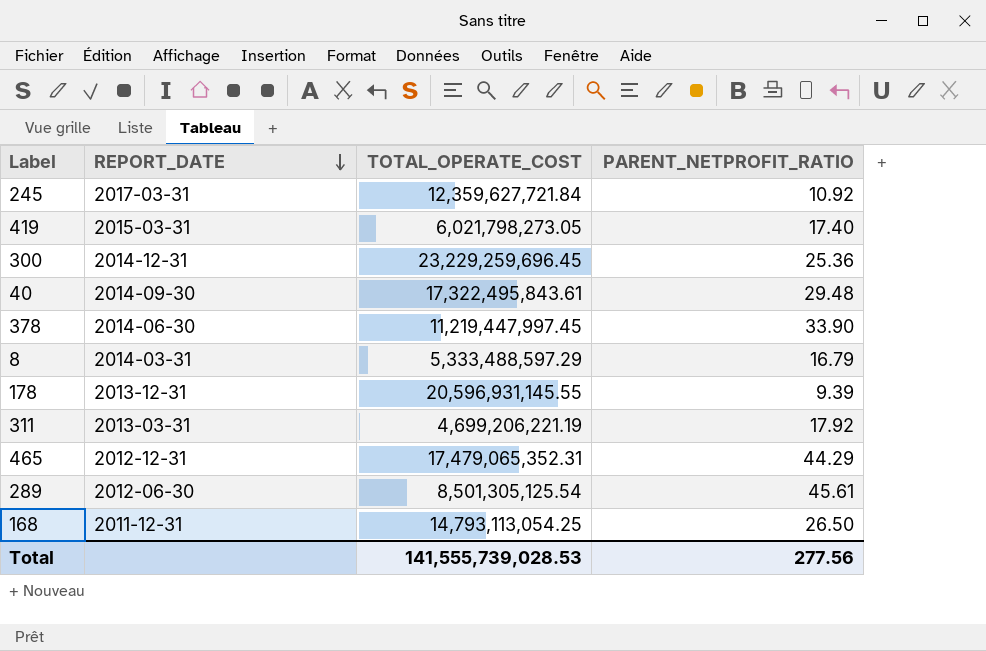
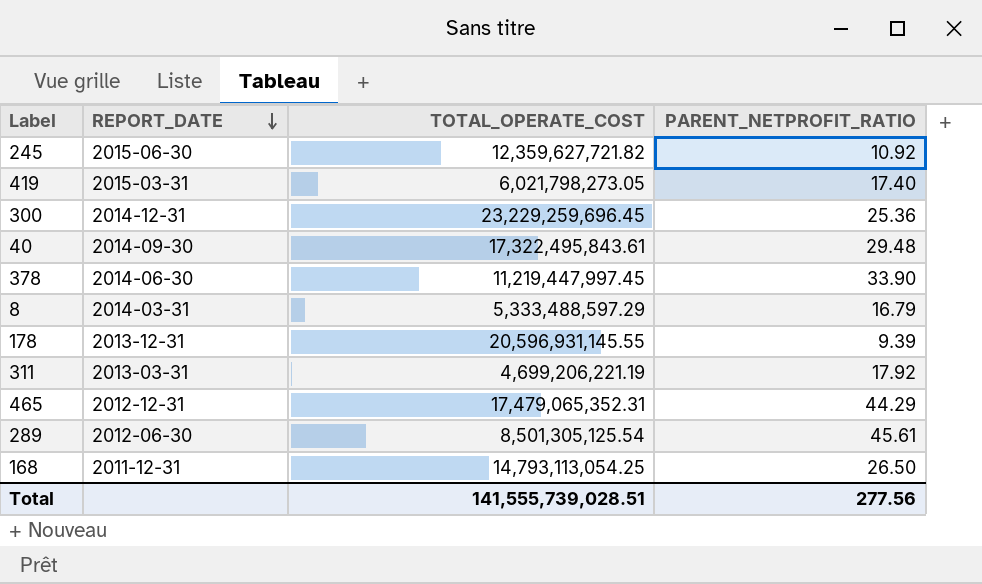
245 | REPORT_DATE: 2017-03-31 -> 2015-06-30
245 | TOTAL_OPERATE_COST: 12,359,627,721.84 -> 12,359,627,721.82
Total | TOTAL_OPERATE_COST: 141,555,739,028.53 -> 141,555,739,028.51

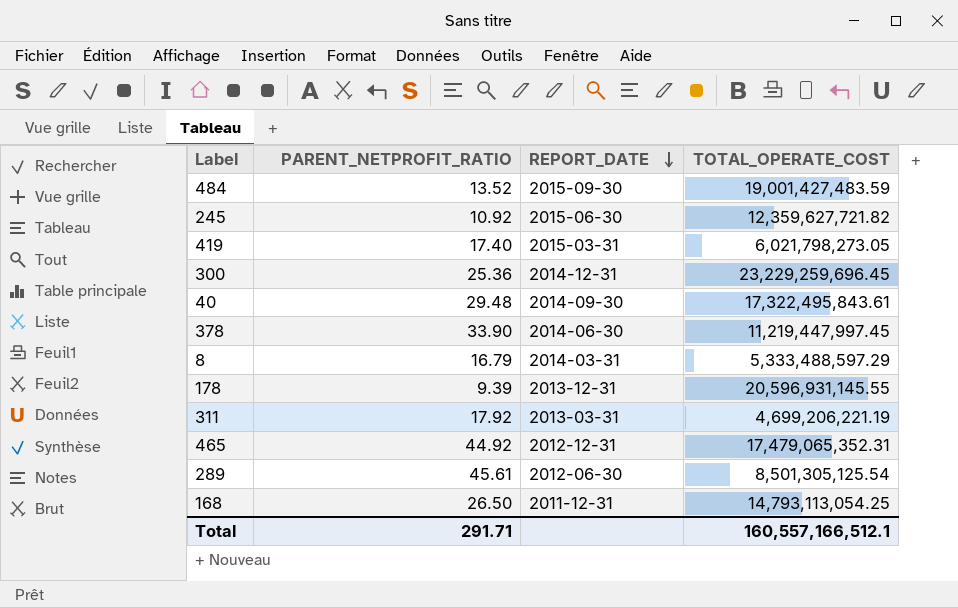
column PARENT_NETPROFIT_RATIO | position: 4 -> 2
row 484: none -> 13.52 | 2015-09-30 | 19,001,427,483.59
465 | PARENT_NETPROFIT_RATIO: 44.29 -> 44.92
Total | PARENT_NETPROFIT_RATIO: 277.56 -> 291.71
Total | TOTAL_OPERATE_COST: 141,555,739,028.51 -> 160,557,166,512.1

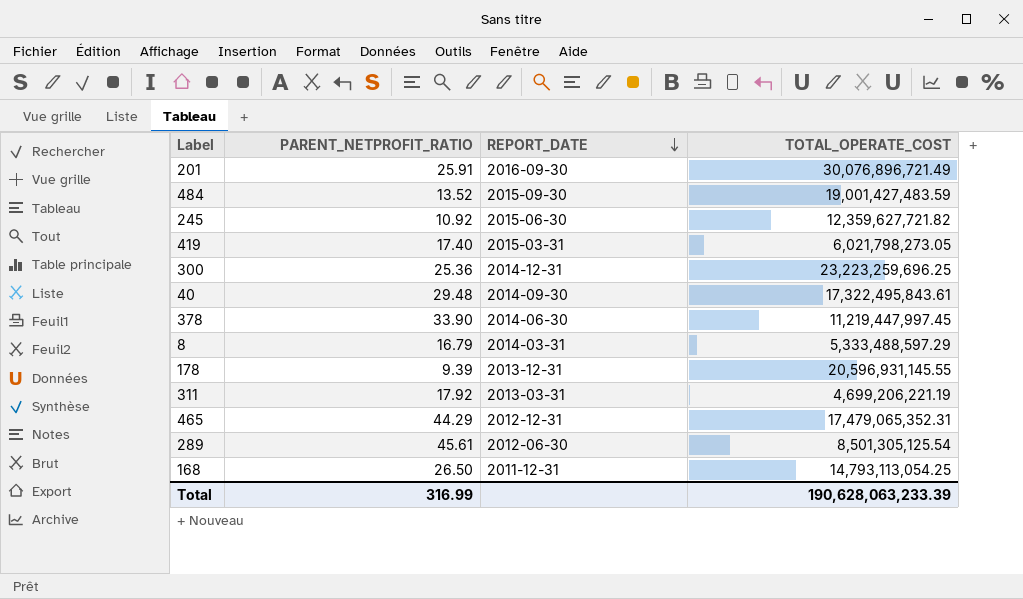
row 201: none -> 25.91 | 2016-09-30 | 30,076,896,721.49
300 | TOTAL_OPERATE_COST: 23,229,259,696.45 -> 23,223,259,696.25
465 | PARENT_NETPROFIT_RATIO: 44.92 -> 44.29
Total | PARENT_NETPROFIT_RATIO: 291.71 -> 316.99
Total | TOTAL_OPERATE_COST: 160,557,166,512.1 -> 190,628,063,233.39

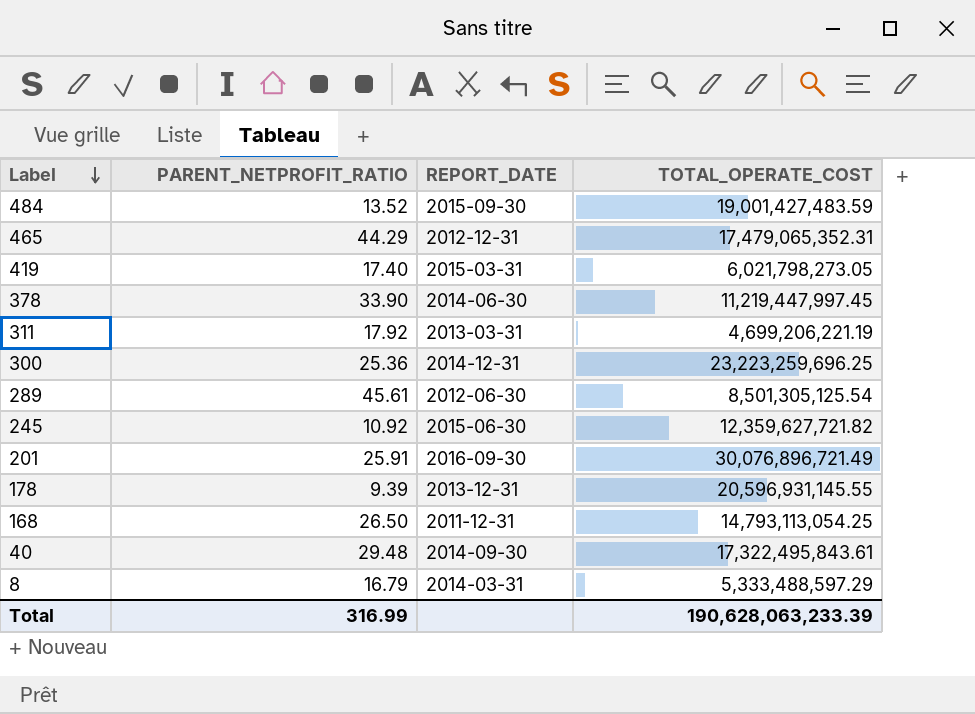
row order: REPORT_DATE descending -> Label descending

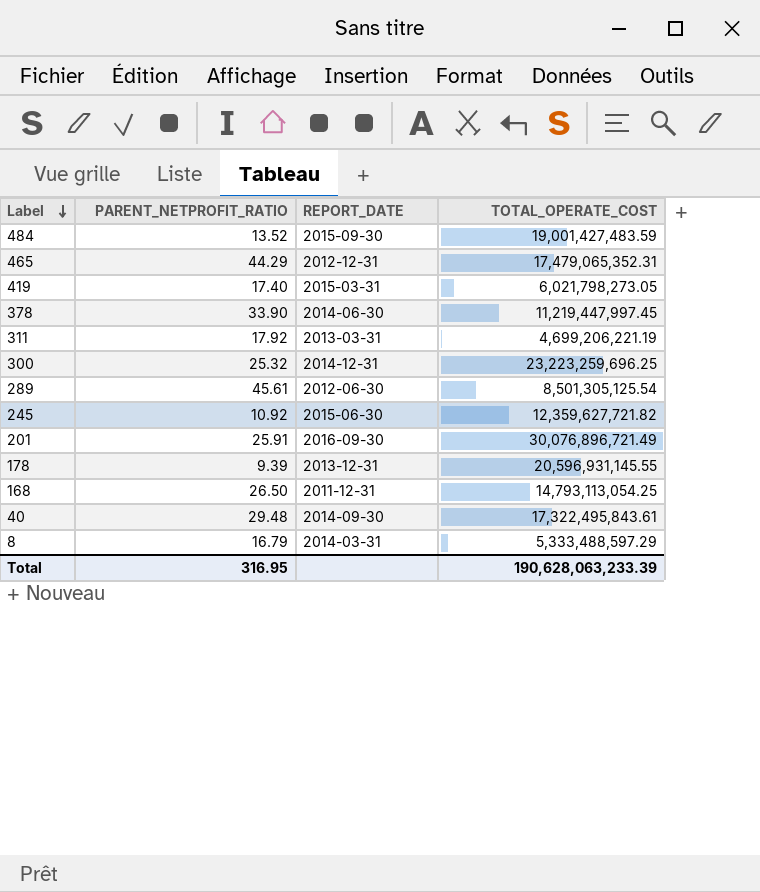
300 | PARENT_NETPROFIT_RATIO: 25.36 -> 25.32
Total | PARENT_NETPROFIT_RATIO: 316.99 -> 316.95

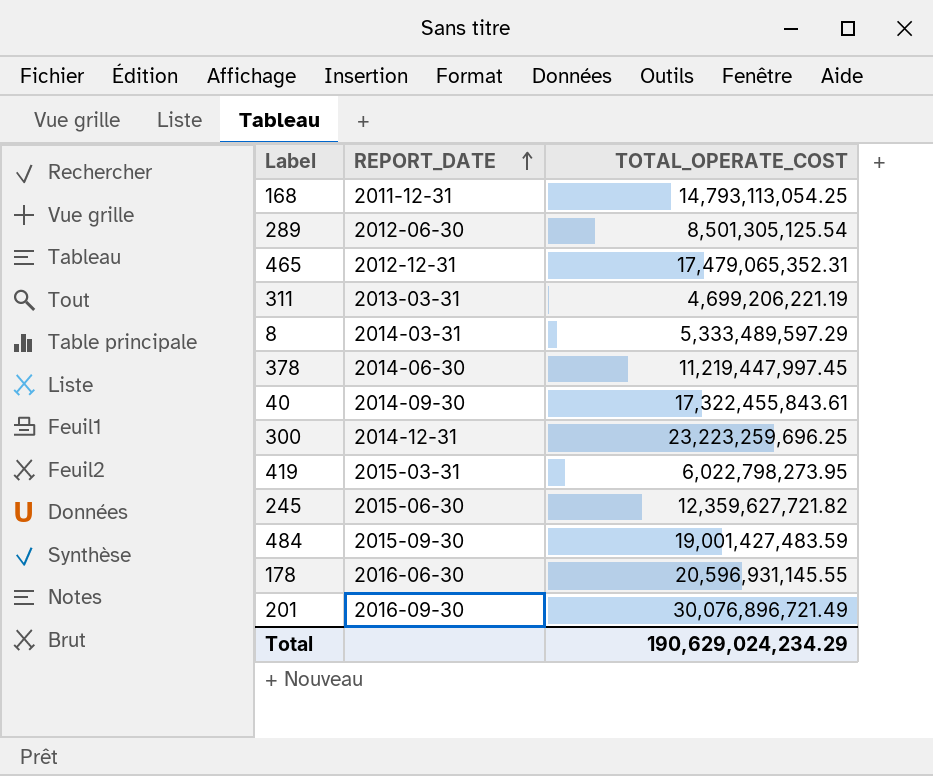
row order: Label descending -> REPORT_DATE ascending
column PARENT_NETPROFIT_RATIO | position: 2 -> none
8 | TOTAL_OPERATE_COST: 5,333,488,597.29 -> 5,333,489,597.29
40 | TOTAL_OPERATE_COST: 17,322,495,843.61 -> 17,322,455,843.61
419 | TOTAL_OPERATE_COST: 6,021,798,273.05 -> 6,022,798,273.95
178 | REPORT_DATE: 2013-12-31 -> 2016-06-30
Total | TOTAL_OPERATE_COST: 190,628,063,233.39 -> 190,629,024,234.29

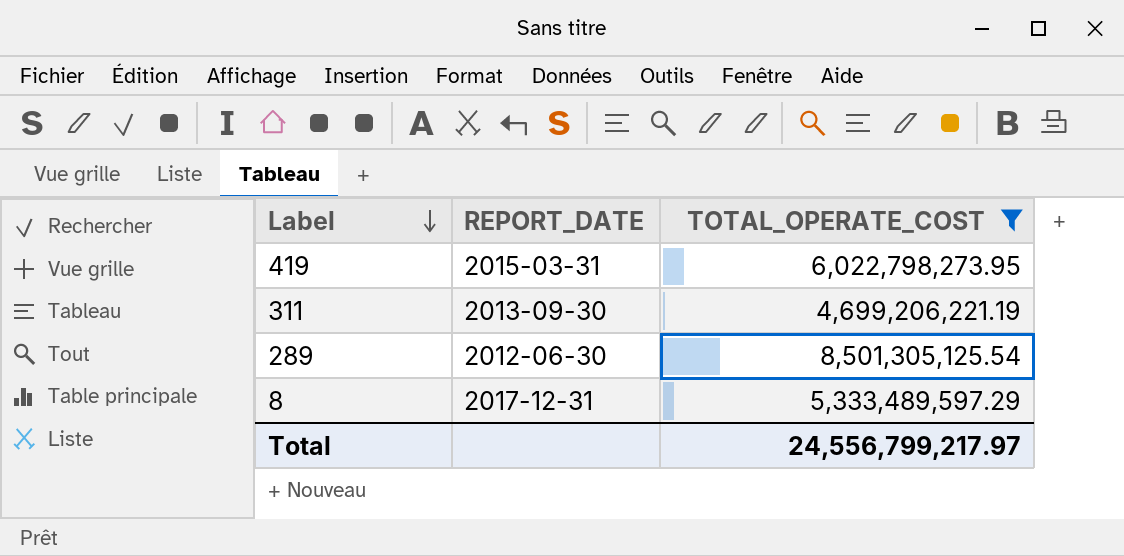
filter: none -> TOTAL_OPERATE_COST <= 8,501,305,125.54
row order: REPORT_DATE ascending -> Label descending
311 | REPORT_DATE: 2013-03-31 -> 2013-09-30
8 | REPORT_DATE: 2014-03-31 -> 2017-12-31
Total | TOTAL_OPERATE_COST: 190,629,024,234.29 -> 24,556,799,217.97

